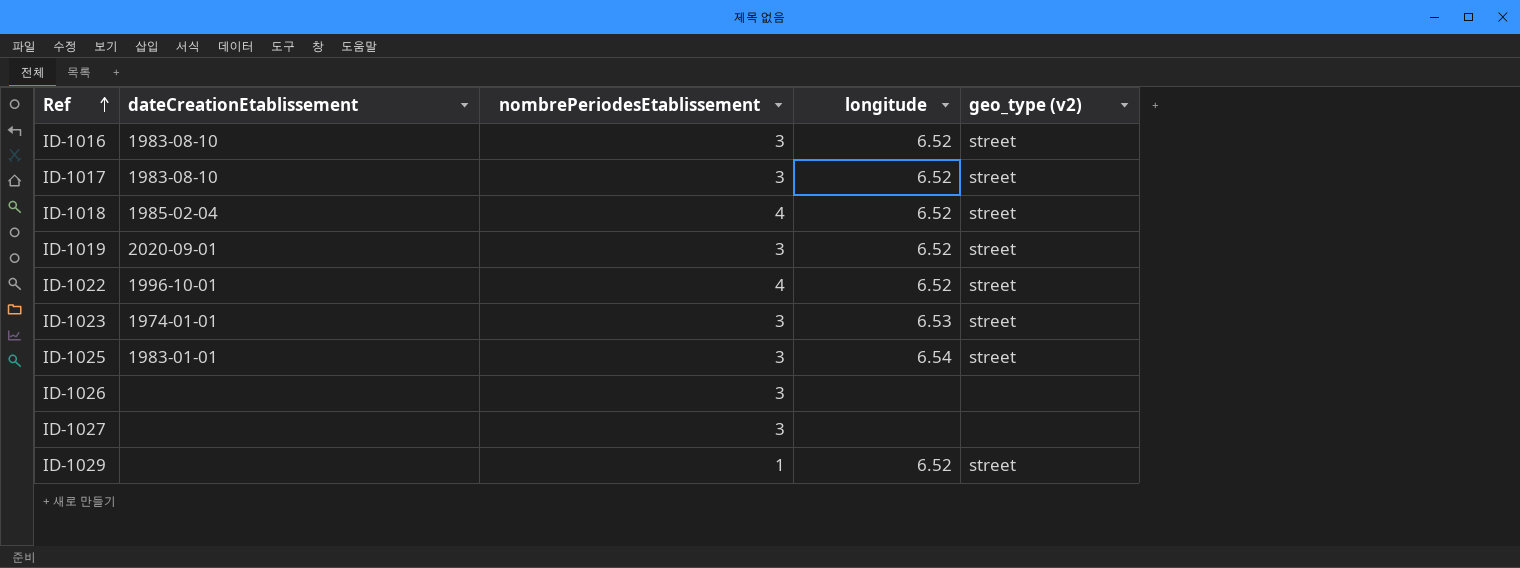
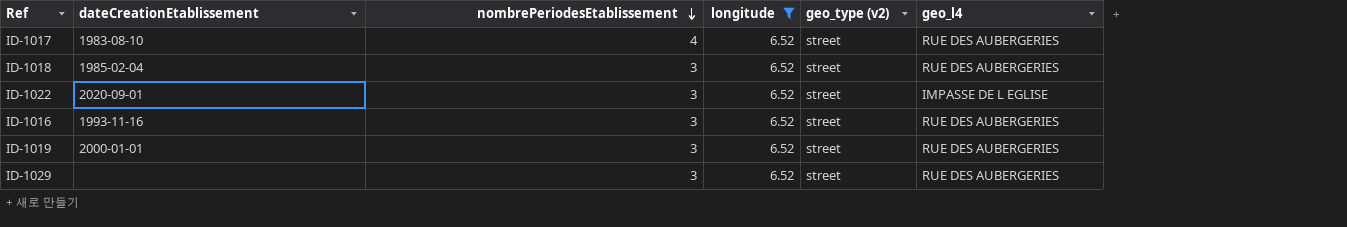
filter: none -> longitude = 6.52
row order: Ref ascending -> nombrePeriodesEtablissement descending
column geo_l4 | position: none -> 6
ID-1017 | nombrePeriodesEtablissement: 3 -> 4
ID-1018 | nombrePeriodesEtablissement: 4 -> 3
ID-1022 | dateCreationEtablissement: 1996-10-01 -> 2020-09-01
ID-1022 | nombrePeriodesEtablissement: 4 -> 3
ID-1016 | dateCreationEtablissement: 1983-08-10 -> 1993-11-16
ID-1019 | dateCreationEtablissement: 2020-09-01 -> 2000-01-01
ID-1029 | nombrePeriodesEtablissement: 1 -> 3

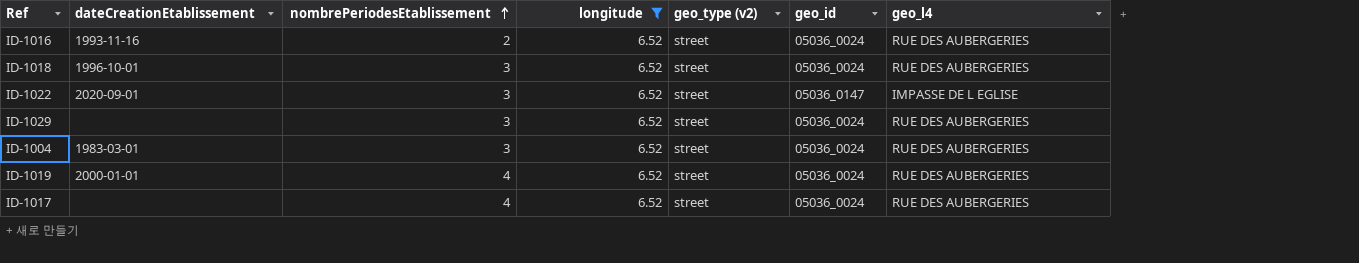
row order: nombrePeriodesEtablissement descending -> nombrePeriodesEtablissement ascending
column geo_id | position: none -> 6
ID-1016 | nombrePeriodesEtablissement: 3 -> 2
ID-1018 | dateCreationEtablissement: 1985-02-04 -> 1996-10-01
row ID-1004: none -> 1983-03-01 | 3 | 6.52 | street | 05036_0024 | RUE DES AUBERGERIES
ID-1019 | nombrePeriodesEtablissement: 3 -> 4
ID-1017 | dateCreationEtablissement: 1983-08-10 -> none

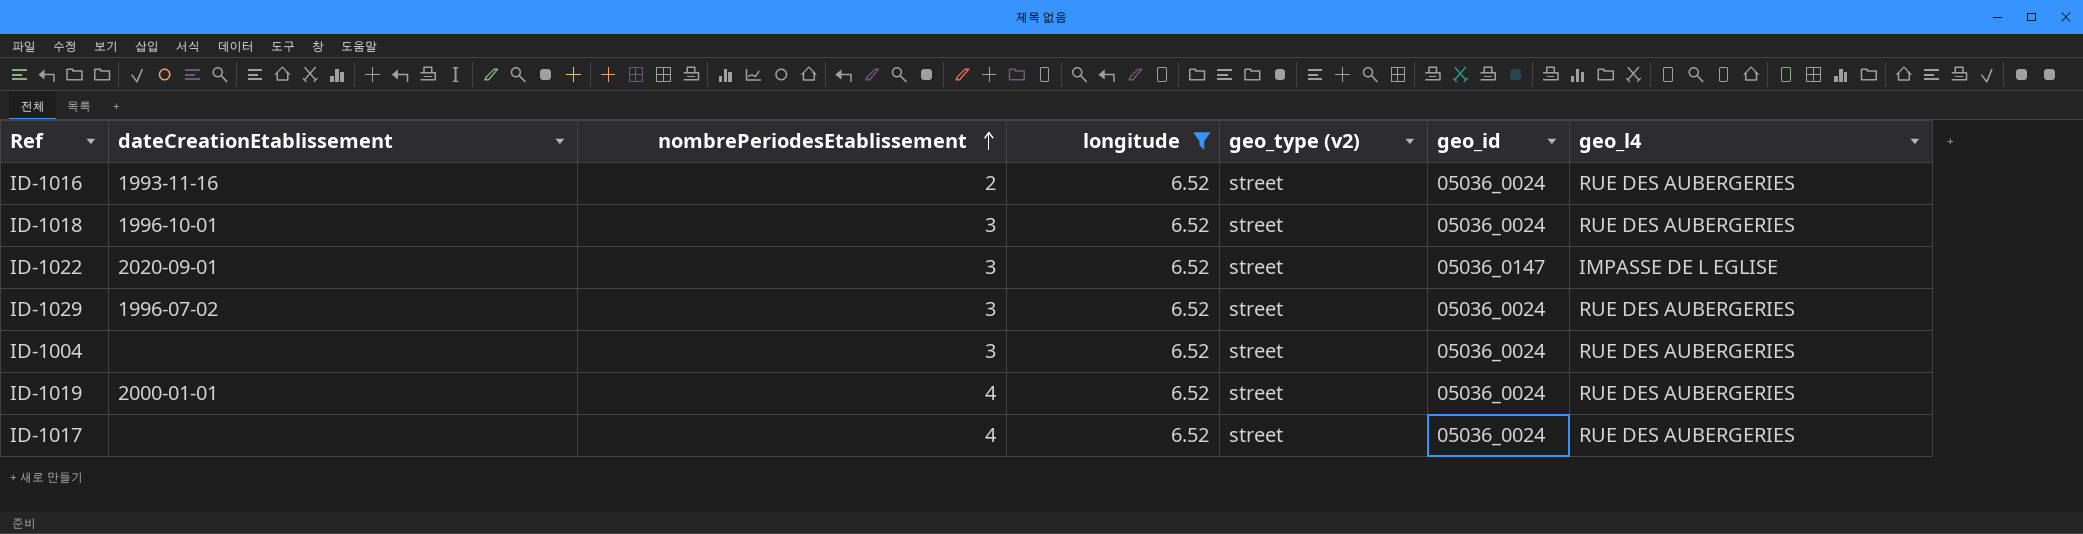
ID-1029 | dateCreationEtablissement: none -> 1996-07-02
ID-1004 | dateCreationEtablissement: 1983-03-01 -> none

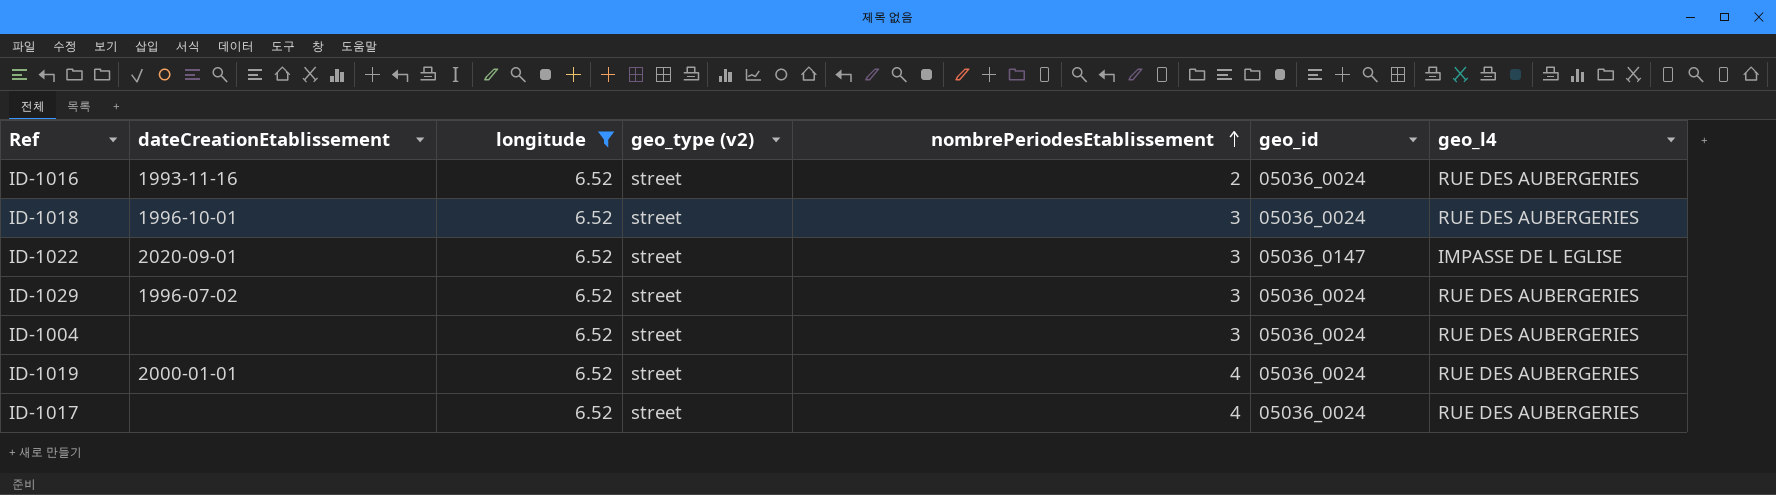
column nombrePeriodesEtablissement | position: 3 -> 5

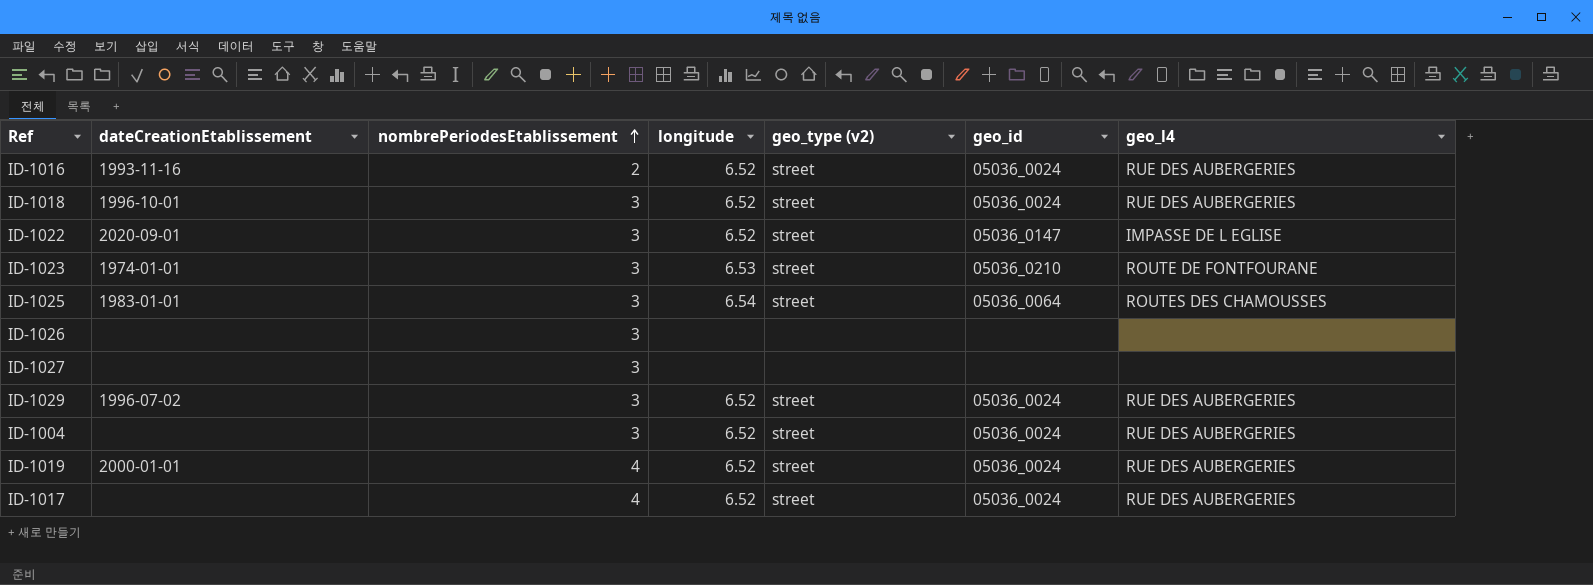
filter: longitude = 6.52 -> none
column nombrePeriodesEtablissement | position: 5 -> 3

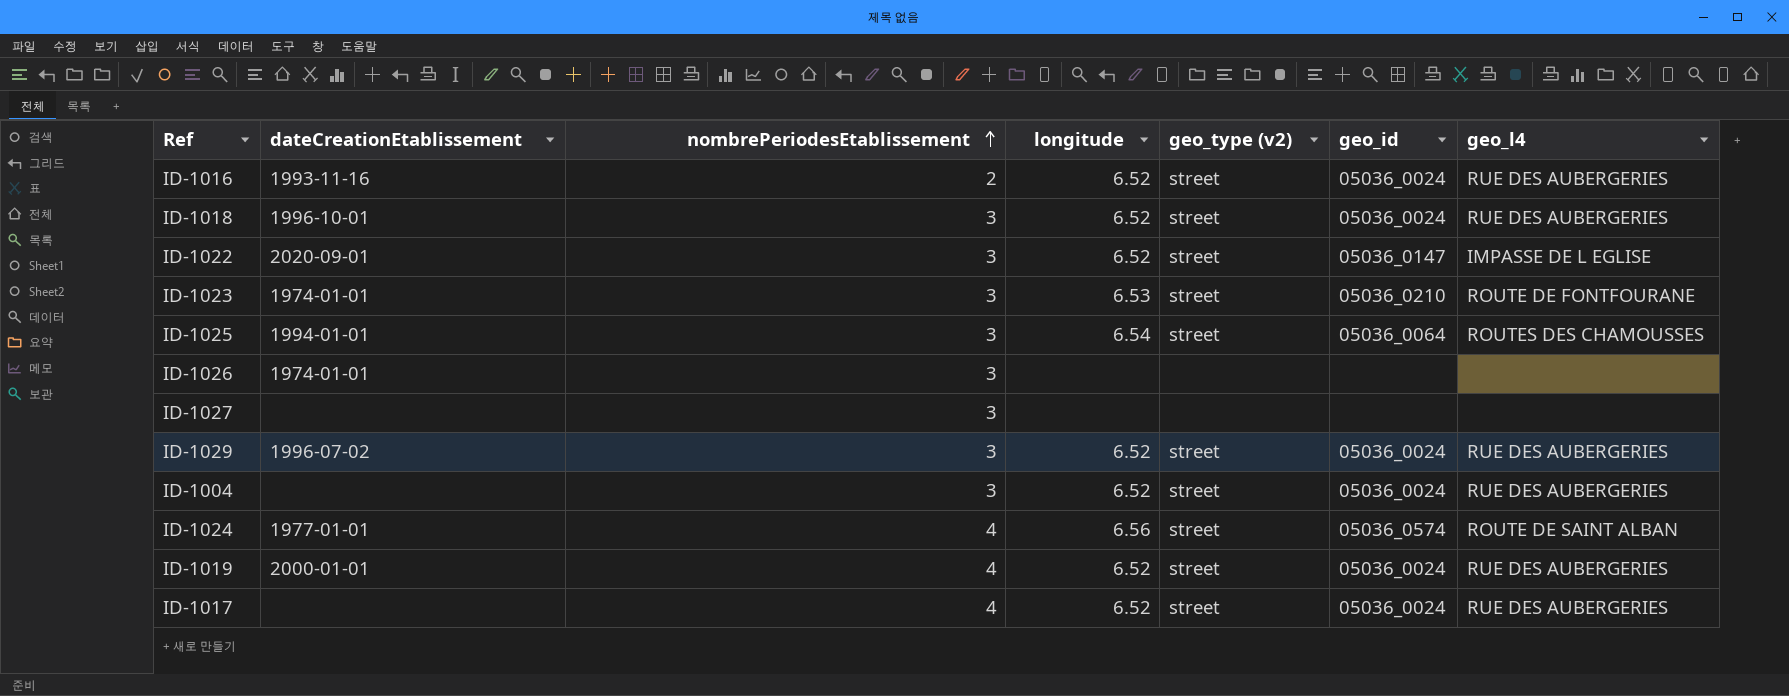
ID-1025 | dateCreationEtablissement: 1983-01-01 -> 1994-01-01
ID-1026 | dateCreationEtablissement: none -> 1974-01-01
row ID-1024: none -> 1977-01-01 | 4 | 6.56 | street | 05036_0574 | ROUTE DE SAINT ALBAN

